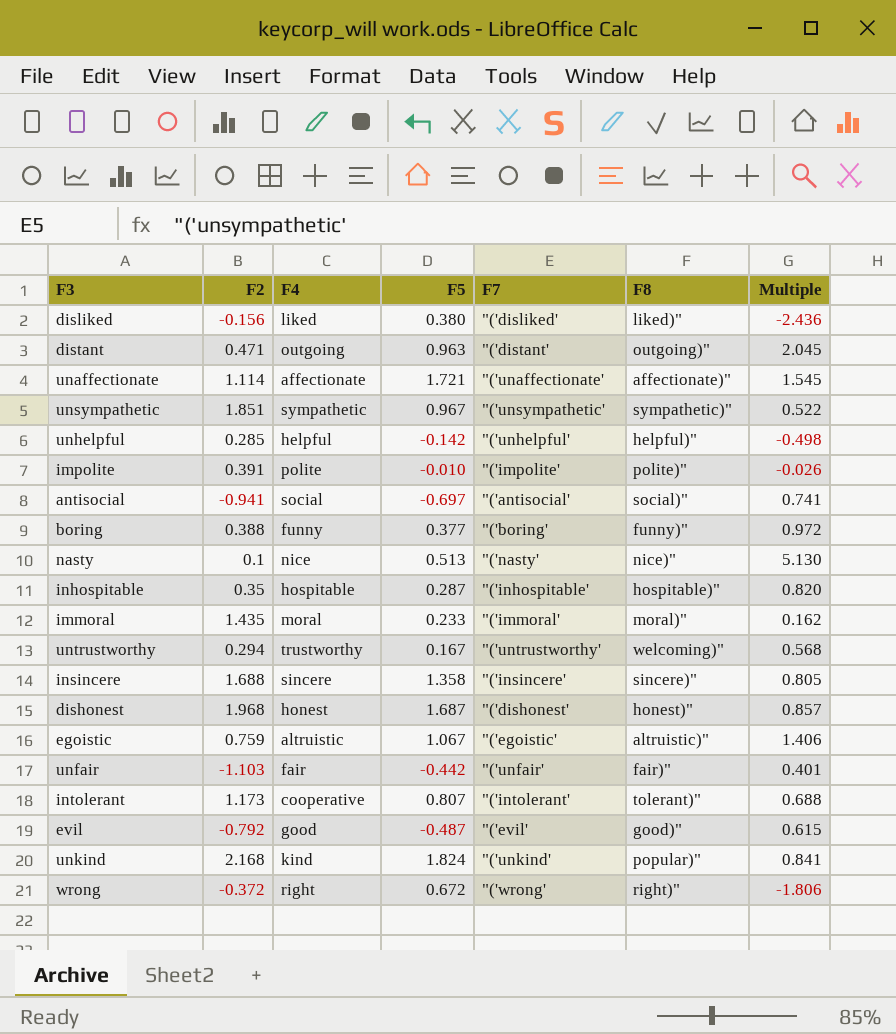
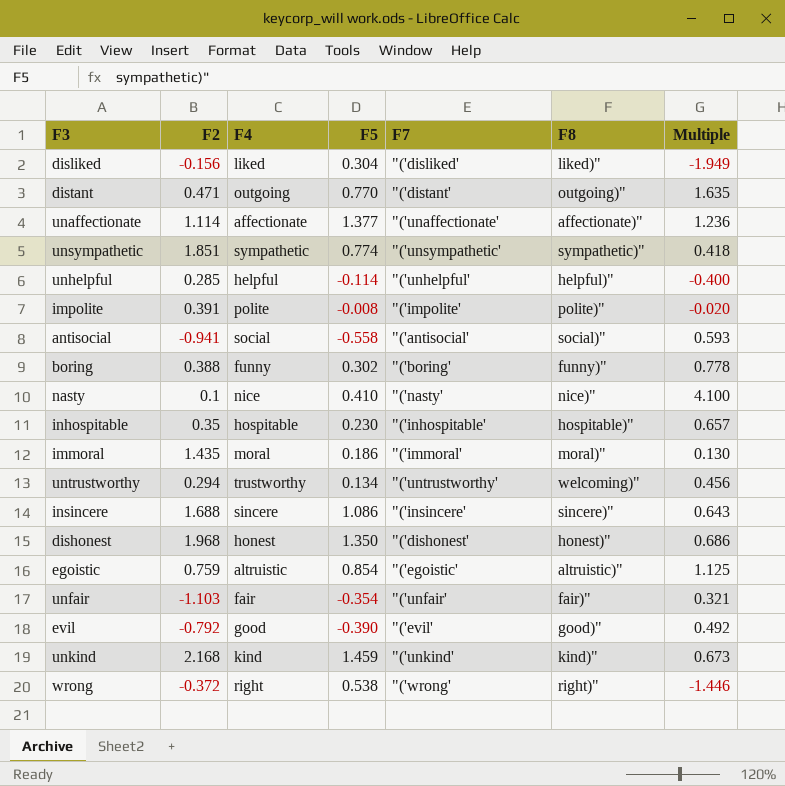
row intolerant: 1.173 | cooperative | 0.807 | "('intolerant' | tolerant)" | 0.688 -> none
disliked | F5: 0.380 -> 0.304
disliked | Multiple: -2.436 -> -1.949
distant | F5: 0.963 -> 0.770
distant | Multiple: 2.045 -> 1.635
unaffectionate | F5: 1.721 -> 1.377
unaffectionate | Multiple: 1.545 -> 1.236
unsympathetic | F5: 0.967 -> 0.774
unsympathetic | Multiple: 0.522 -> 0.418
unhelpful | F5: -0.142 -> -0.114
unhelpful | Multiple: -0.498 -> -0.400
impolite | F5: -0.010 -> -0.008
impolite | Multiple: -0.026 -> -0.020
antisocial | F5: -0.697 -> -0.558
antisocial | Multiple: 0.741 -> 0.593
boring | F5: 0.377 -> 0.302
boring | Multiple: 0.972 -> 0.778
nasty | F5: 0.513 -> 0.410
nasty | Multiple: 5.130 -> 4.100
inhospitable | F5: 0.287 -> 0.230
inhospitable | Multiple: 0.820 -> 0.657
immoral | F5: 0.233 -> 0.186
immoral | Multiple: 0.162 -> 0.130
untrustworthy | F5: 0.167 -> 0.134
untrustworthy | Multiple: 0.568 -> 0.456
insincere | F5: 1.358 -> 1.086
insincere | Multiple: 0.805 -> 0.643
dishonest | F5: 1.687 -> 1.350
dishonest | Multiple: 0.857 -> 0.686
egoistic | F5: 1.067 -> 0.854
egoistic | Multiple: 1.406 -> 1.125
unfair | F5: -0.442 -> -0.354
unfair | Multiple: 0.401 -> 0.321
evil | F5: -0.487 -> -0.390
evil | Multiple: 0.615 -> 0.492
unkind | F5: 1.824 -> 1.459
unkind | F8: popular)" -> kind)"
unkind | Multiple: 0.841 -> 0.673
wrong | F5: 0.672 -> 0.538
wrong | Multiple: -1.806 -> -1.446

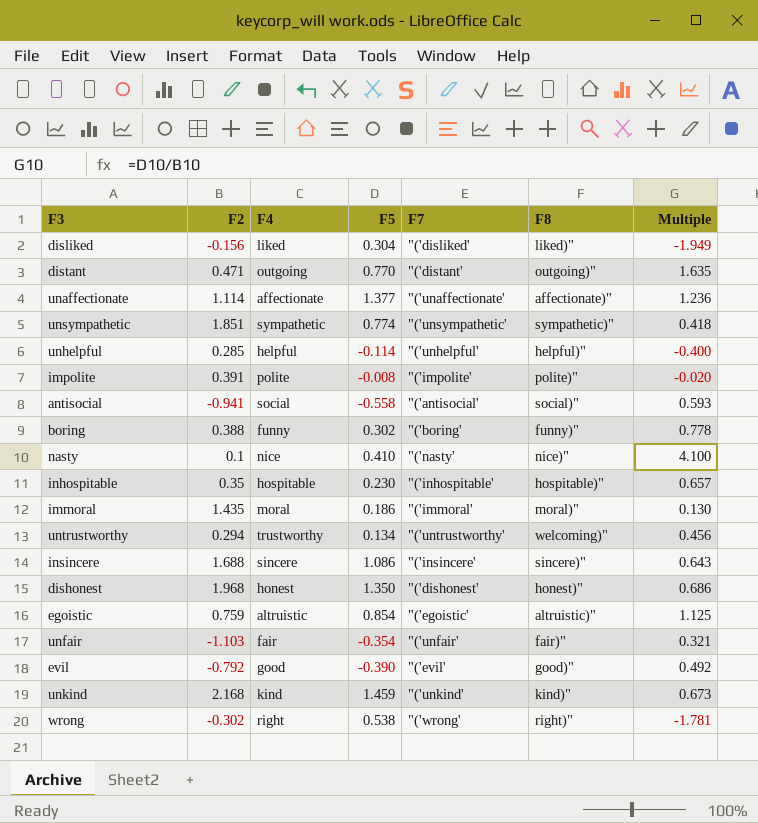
wrong | F2: -0.372 -> -0.302
wrong | Multiple: -1.446 -> -1.781

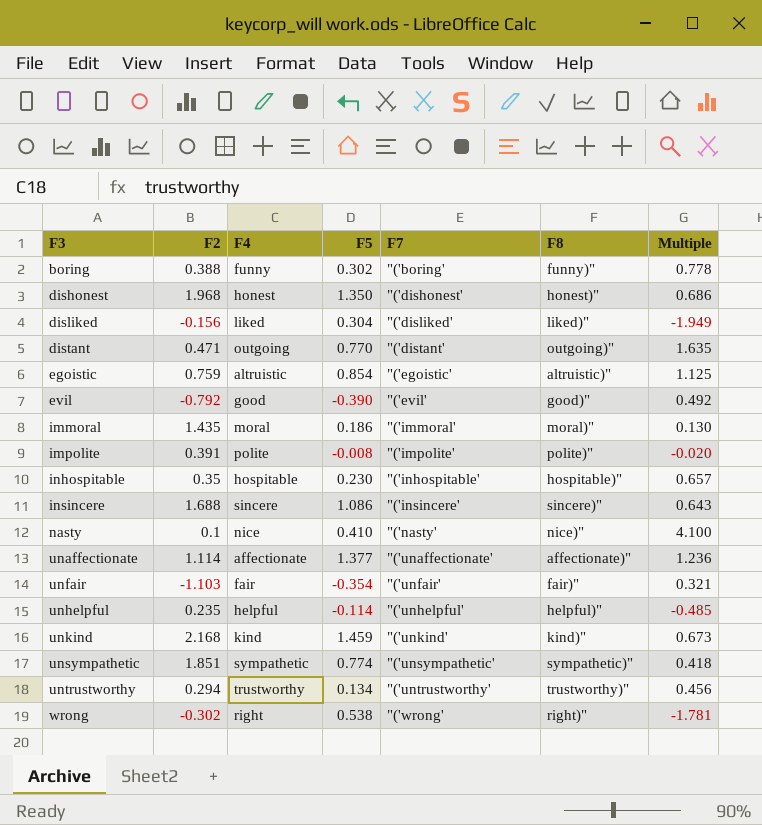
row order: none -> F3 ascending
row antisocial: -0.941 | social | -0.558 | "('antisocial' | social)" | 0.593 -> none
unhelpful | F2: 0.285 -> 0.235
unhelpful | Multiple: -0.400 -> -0.485
untrustworthy | F8: welcoming)" -> trustworthy)"

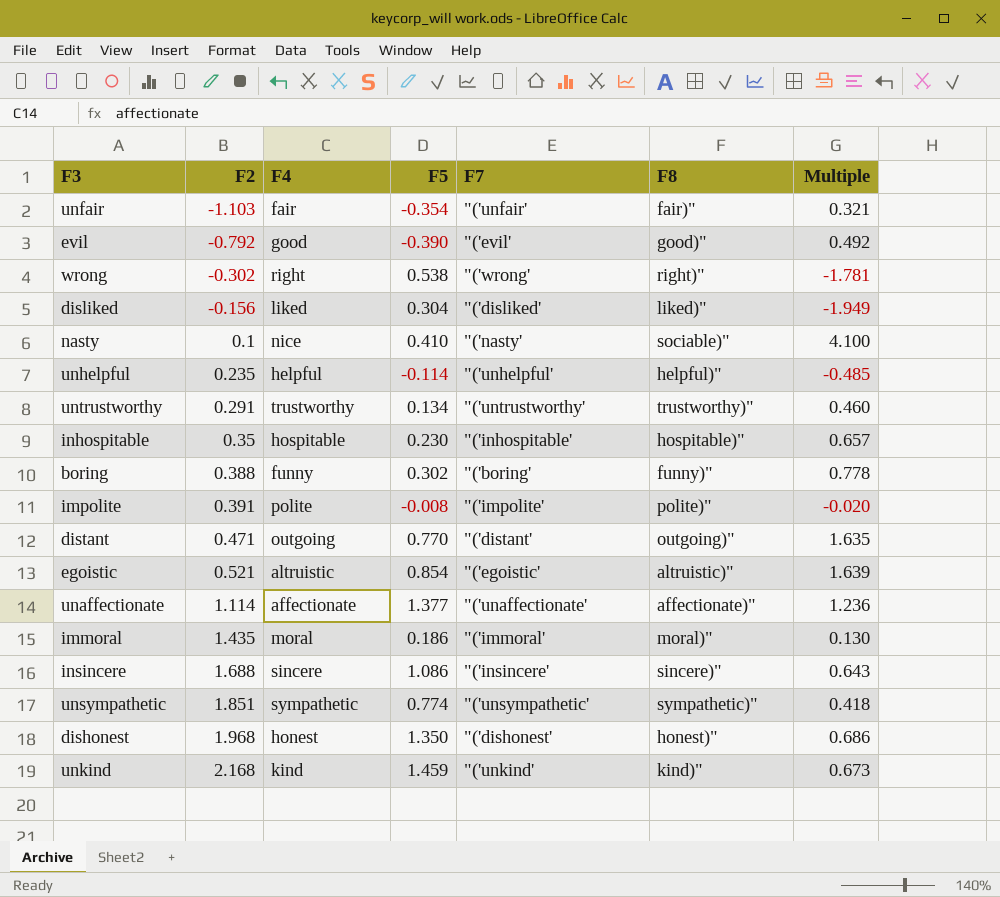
row order: F3 ascending -> F2 ascending
nasty | F8: nice)" -> sociable)"
untrustworthy | F2: 0.294 -> 0.291
untrustworthy | Multiple: 0.456 -> 0.460
egoistic | F2: 0.759 -> 0.521
egoistic | Multiple: 1.125 -> 1.639

